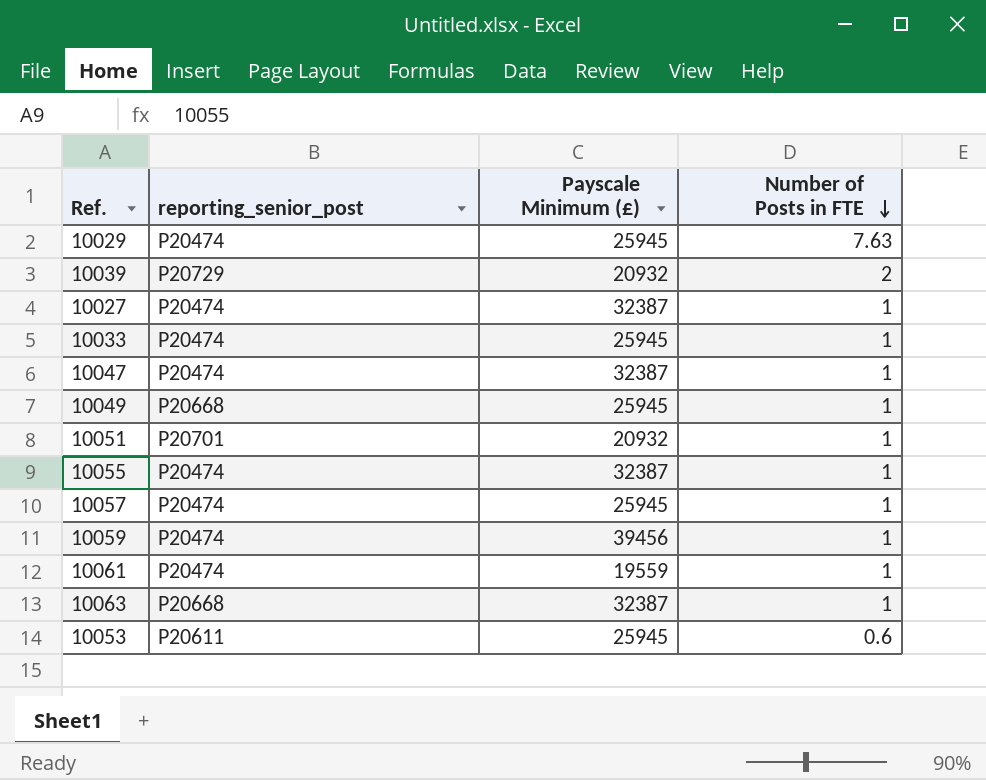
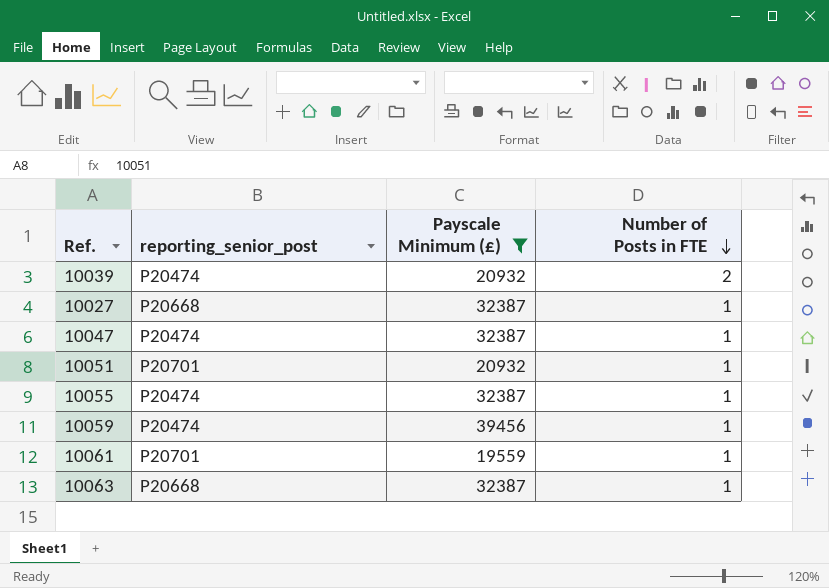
filter: none -> Payscale Minimum (£) != 25945
10039 | reporting_senior_post: P20729 -> P20474
10027 | reporting_senior_post: P20474 -> P20668
10061 | reporting_senior_post: P20474 -> P20701

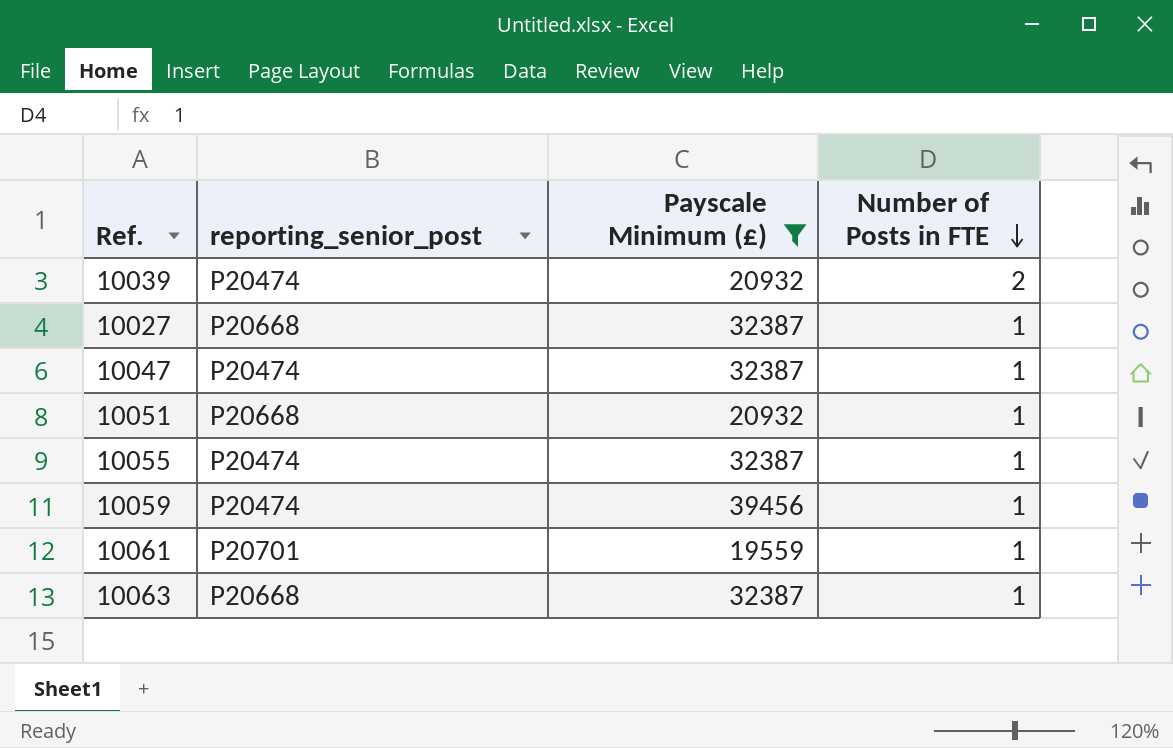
10051 | reporting_senior_post: P20701 -> P20668

